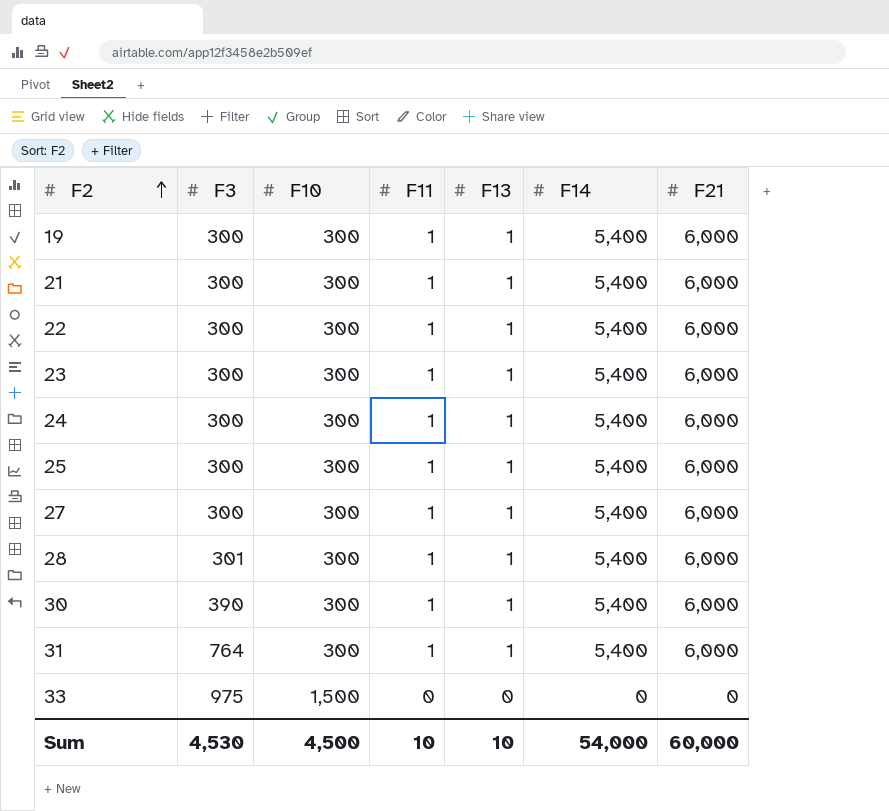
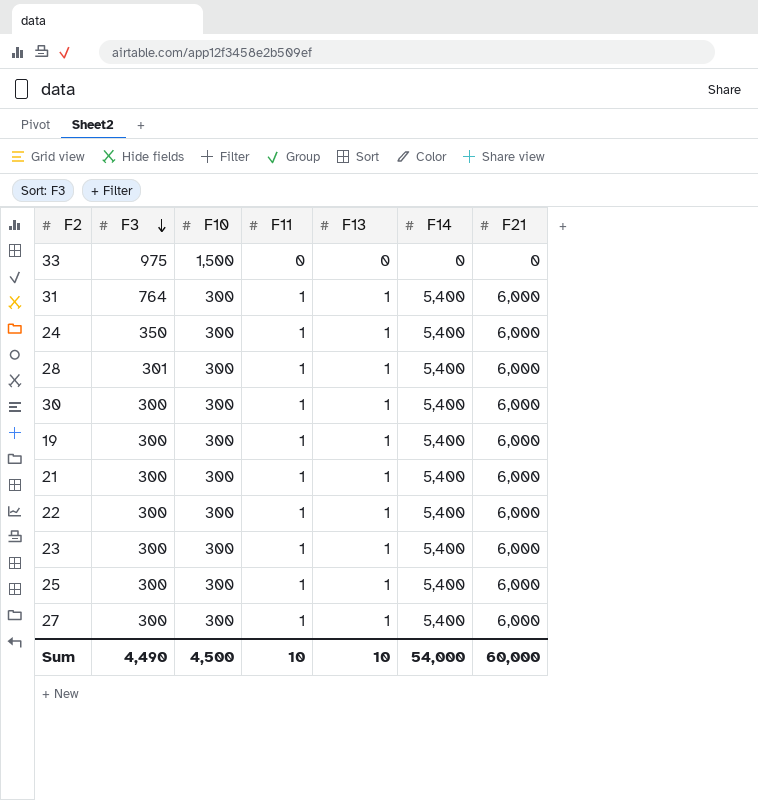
row order: F2 ascending -> F3 descending
24 | F3: 300 -> 350
30 | F3: 390 -> 300
Sum | F3: 4,530 -> 4,490

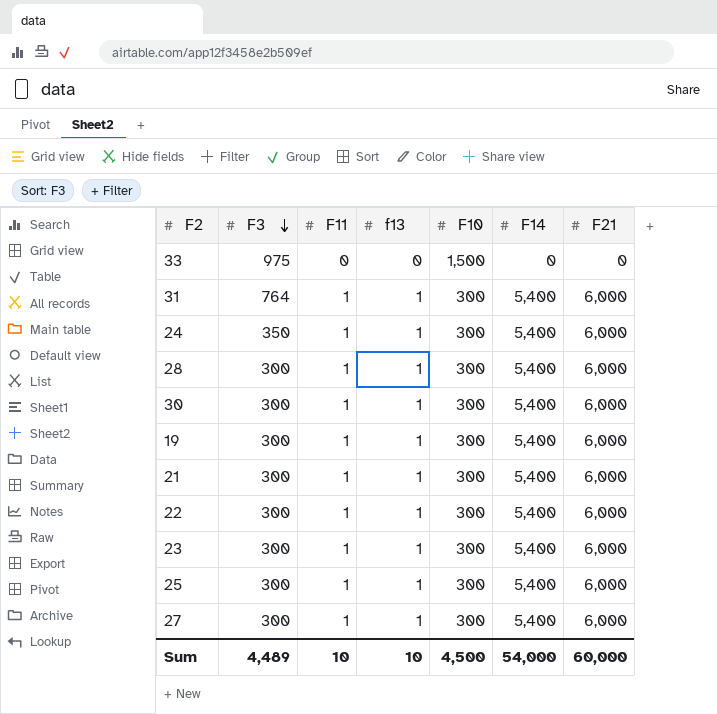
column name: F13 -> f13
column F10 | position: 3 -> 5
28 | F3: 301 -> 300
Sum | F3: 4,490 -> 4,489

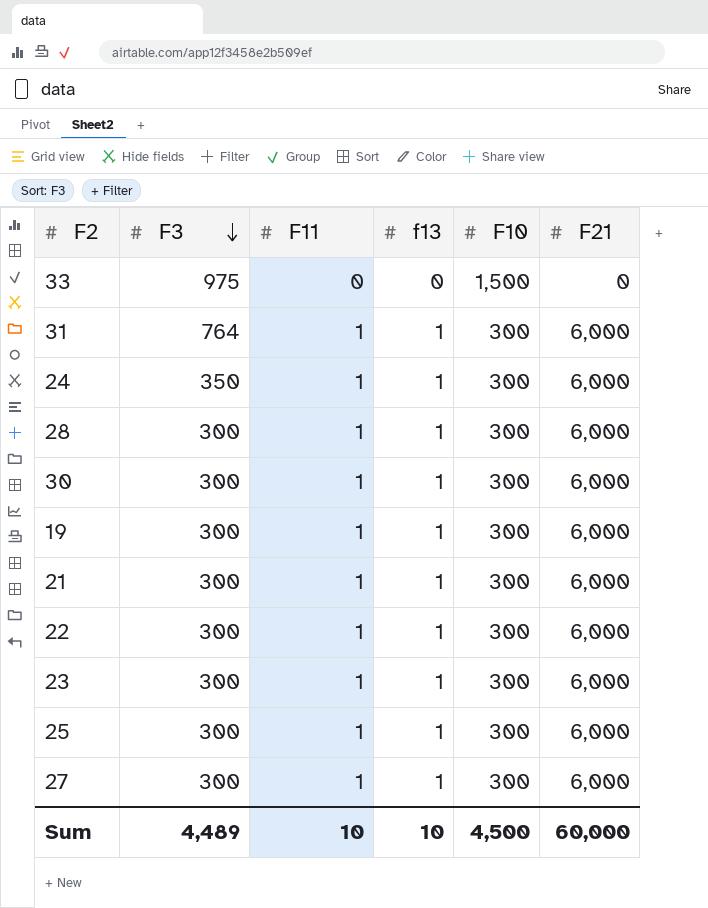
column F14 | position: 6 -> none

